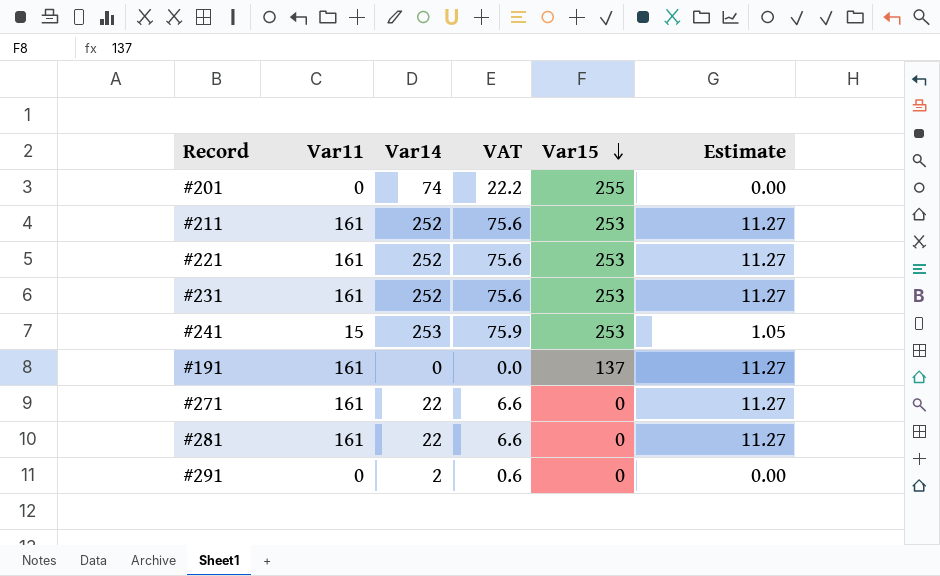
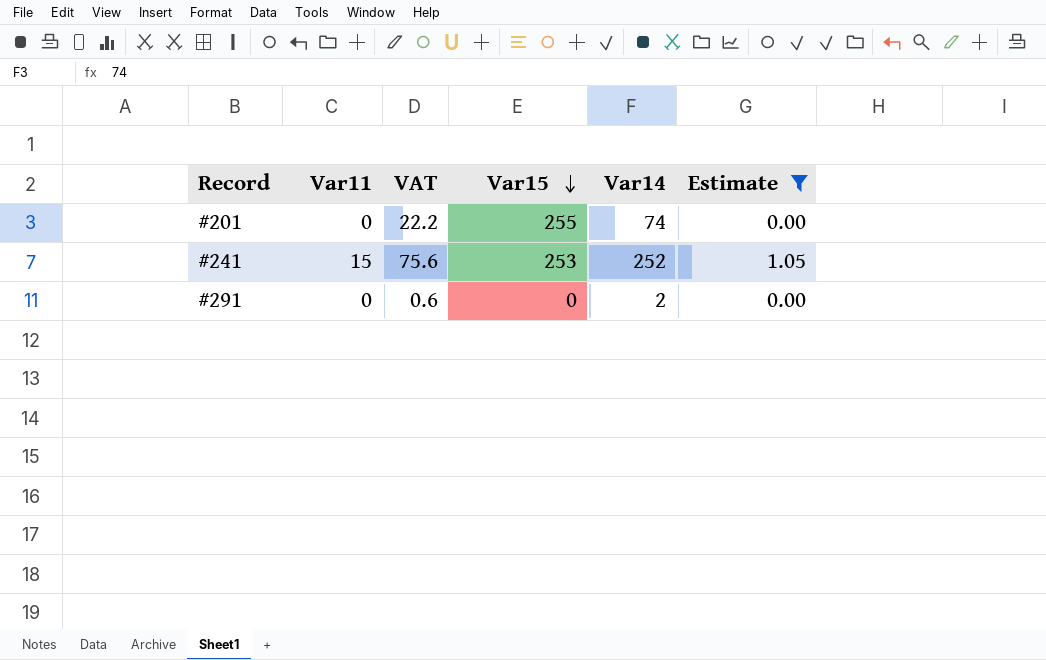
filter: none -> Estimate != 11.27
column Var14 | position: 3 -> 5
#241 | VAT: 75.9 -> 75.6
#241 | Var14: 253 -> 252

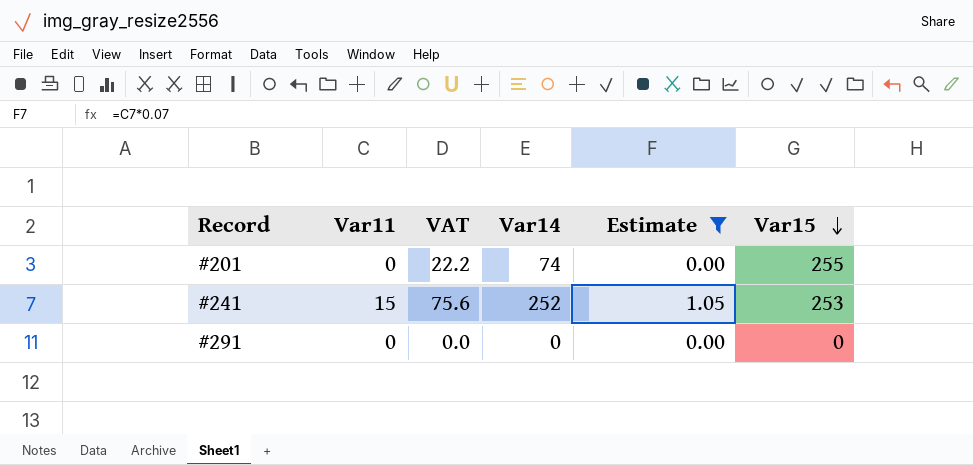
column Var15 | position: 4 -> 6
#291 | VAT: 0.6 -> 0.0
#291 | Var14: 2 -> 0

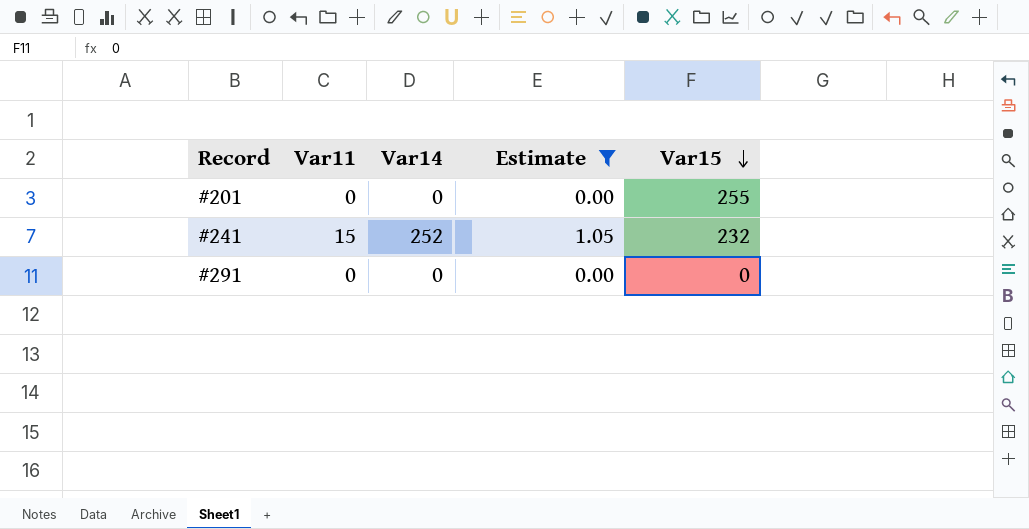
column VAT | formula: [Var14] * 0.3 -> none
#201 | Var14: 74 -> 0
#241 | Var15: 253 -> 232

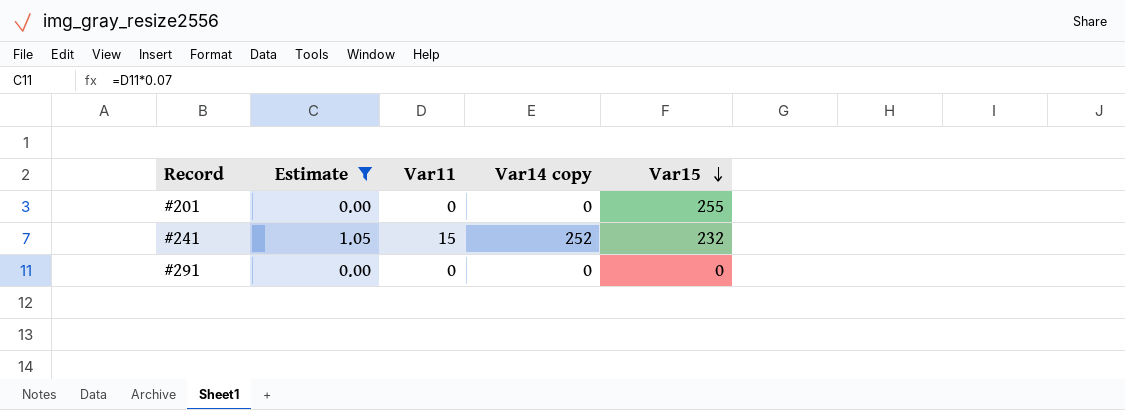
column Estimate | position: 4 -> 2
column name: Var14 -> Var14 copy

